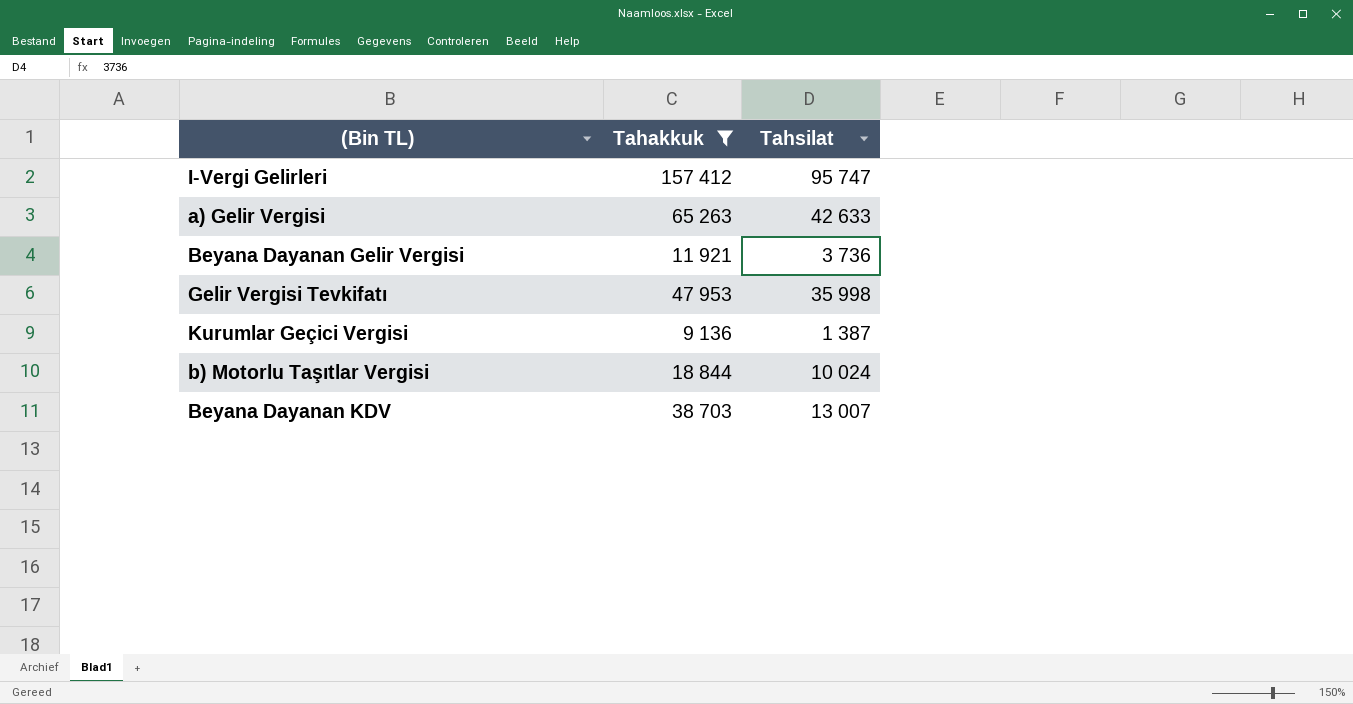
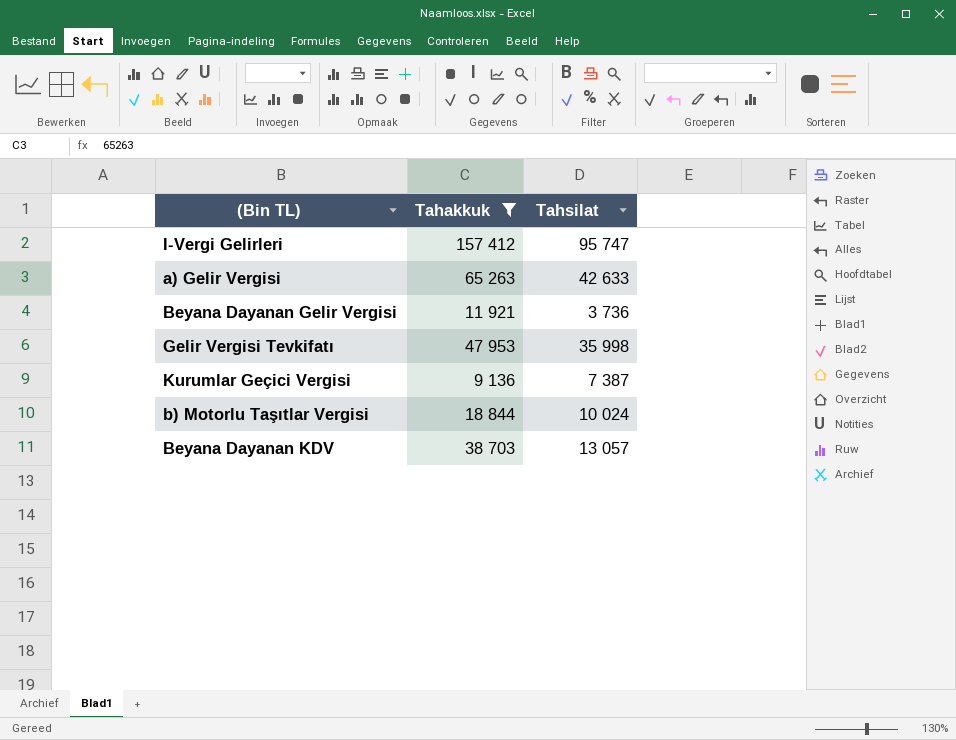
Kurumlar Geçici Vergisi | Tahsilat: 1 387 -> 7 387
Beyana Dayanan KDV | Tahsilat: 13 007 -> 13 057

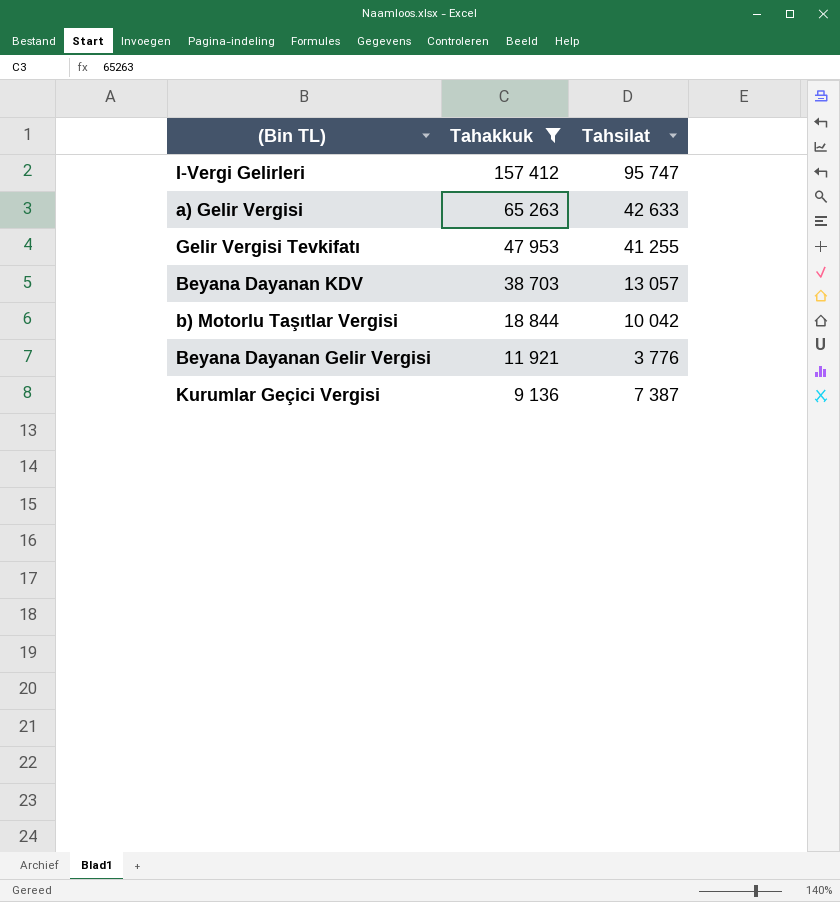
row order: none -> Tahakkuk descending
Gelir Vergisi Tevkifatı | Tahsilat: 35 998 -> 41 255
b) Motorlu Taşıtlar Vergisi | Tahsilat: 10 024 -> 10 042
Beyana Dayanan Gelir Vergisi | Tahsilat: 3 736 -> 3 776

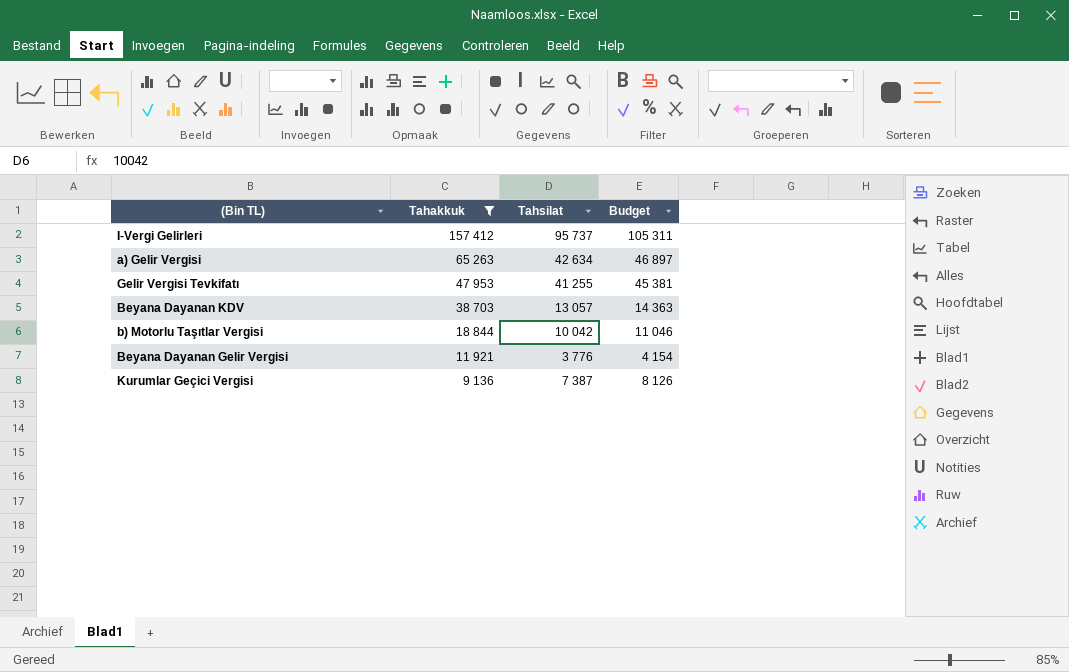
column Budget | formula: none -> [Tahsilat] * 1,1
I-Vergi Gelirleri | Tahsilat: 95 747 -> 95 737
a) Gelir Vergisi | Tahsilat: 42 633 -> 42 634

